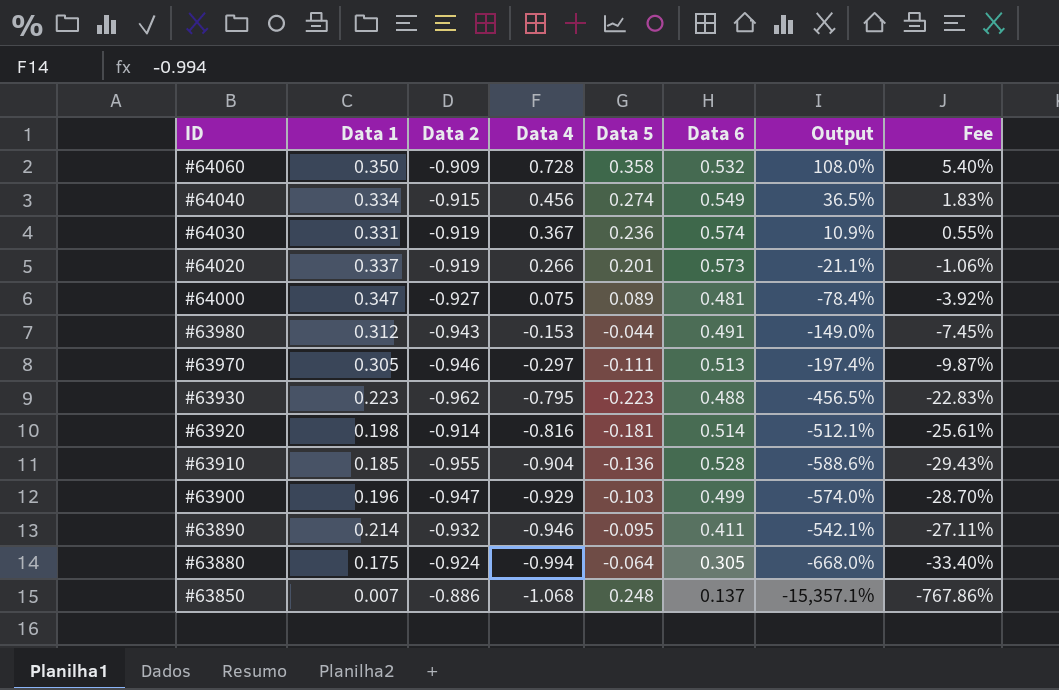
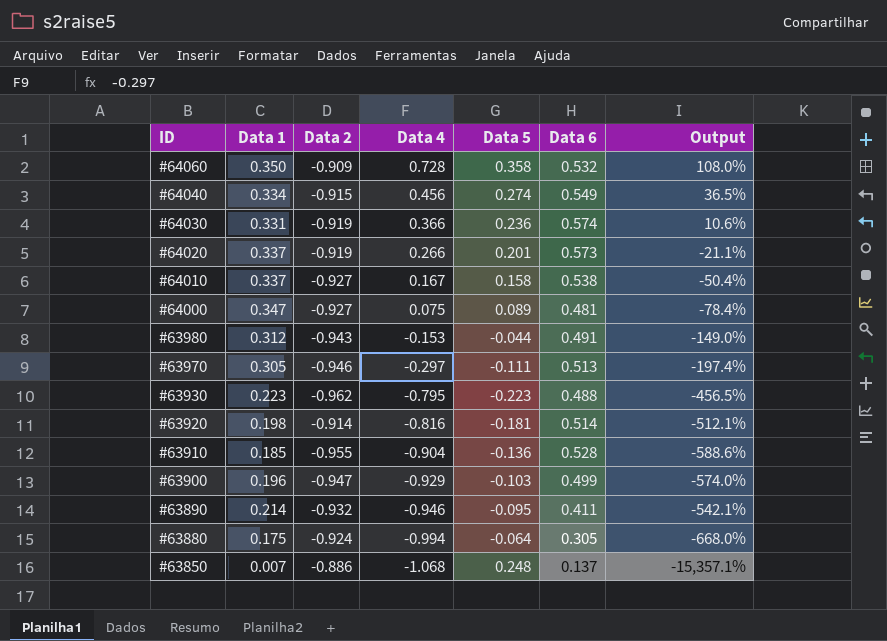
column Fee | formula: [Output] * 0.05 -> none
#64030 | Data 4: 0.367 -> 0.366
#64030 | Output: 10.9% -> 10.6%
row #64010: none -> 0.337 | -0.927 | 0.167 | 0.158 | 0.538 | -50.4%

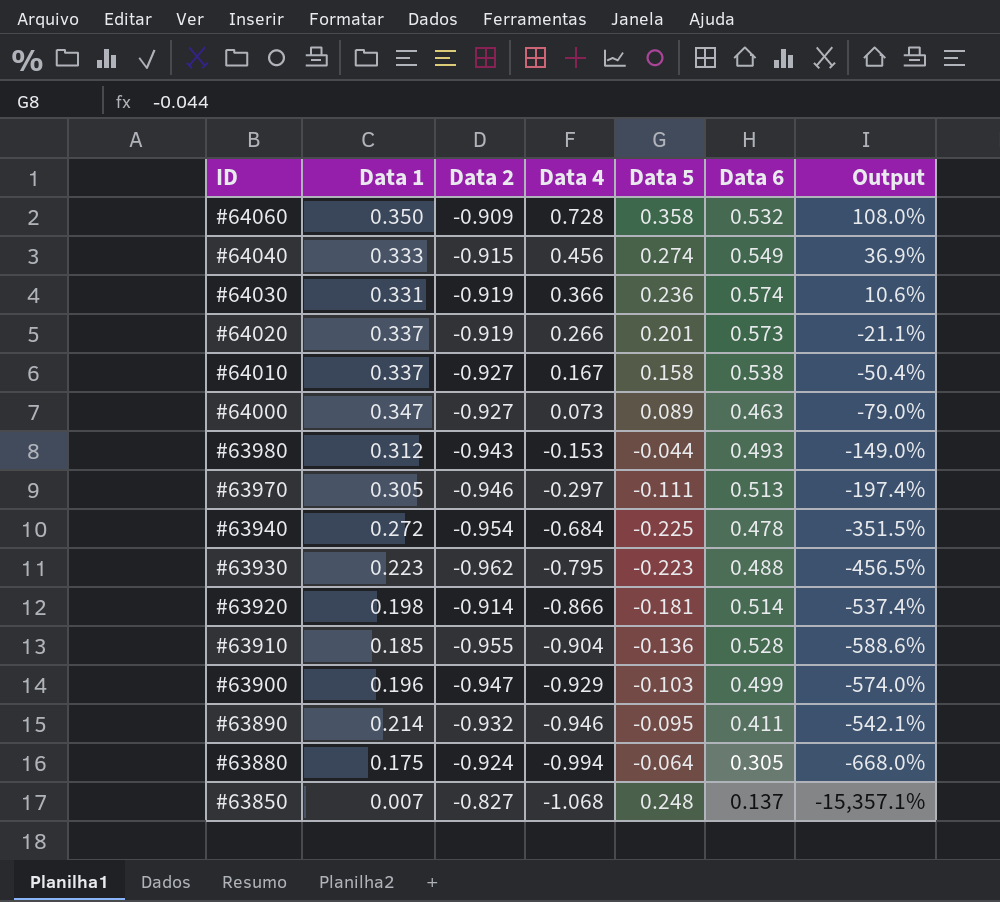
#64040 | Data 1: 0.334 -> 0.333
#64040 | Output: 36.5% -> 36.9%
#64000 | Data 4: 0.075 -> 0.073
#64000 | Data 6: 0.481 -> 0.463
#64000 | Output: -78.4% -> -79.0%
#63980 | Data 6: 0.491 -> 0.493
row #63940: none -> 0.272 | -0.954 | -0.684 | -0.225 | 0.478 | -351.5%
#63920 | Data 4: -0.816 -> -0.866
#63920 | Output: -512.1% -> -537.4%
#63850 | Data 2: -0.886 -> -0.827

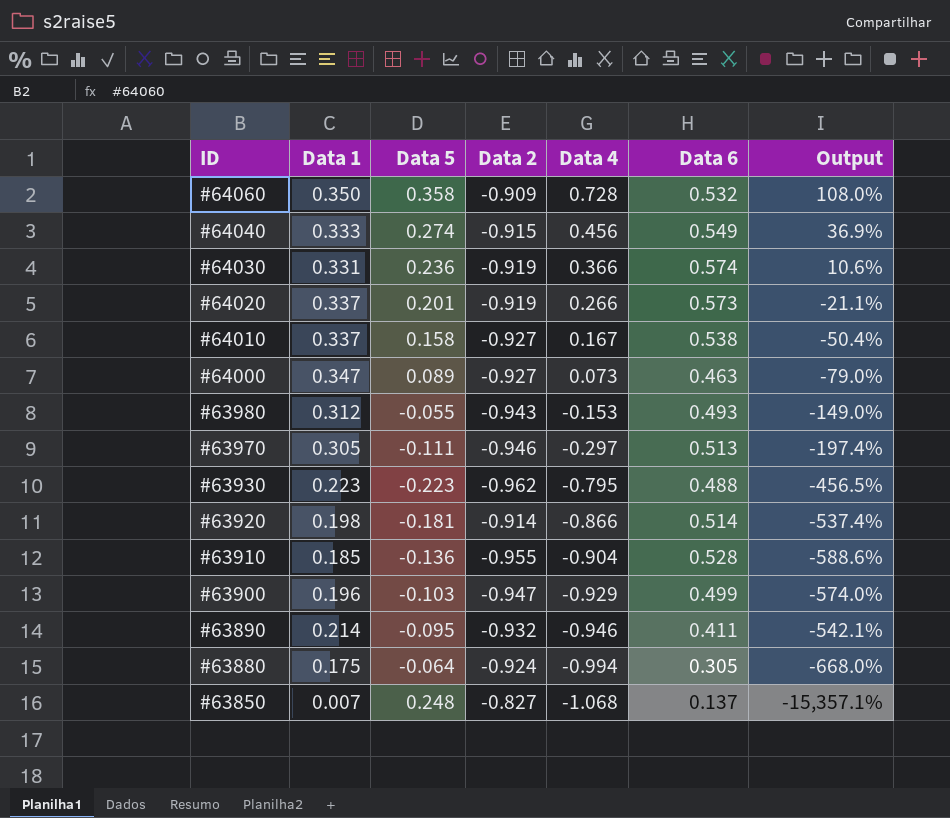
column Data 5 | position: 5 -> 3
row #63940: 0.272 | -0.954 | -0.684 | -0.225 | 0.478 | -351.5% -> none
#63980 | Data 5: -0.044 -> -0.055

